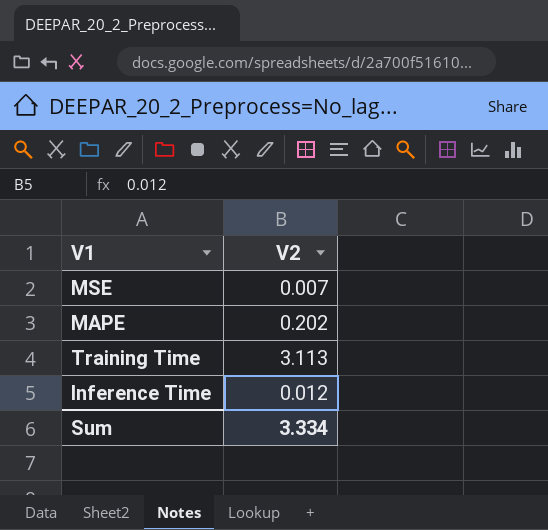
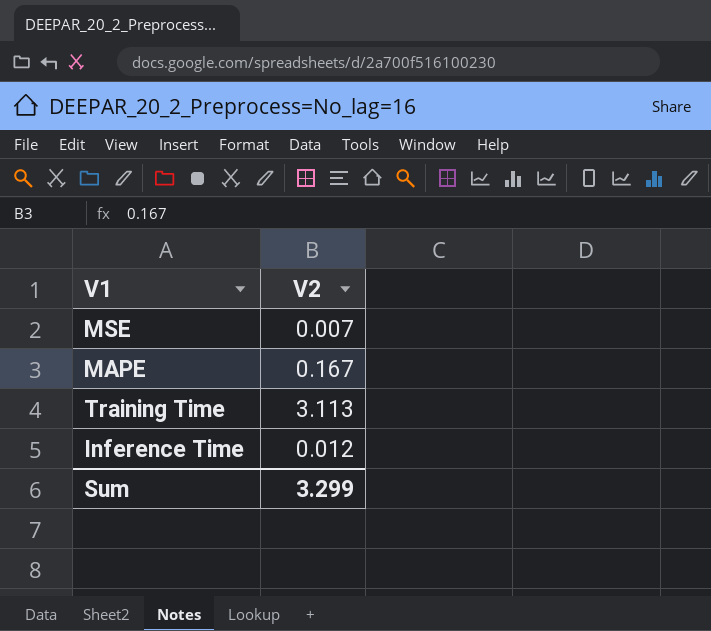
MAPE | V2: 0.202 -> 0.167
Sum | V2: 3.334 -> 3.299

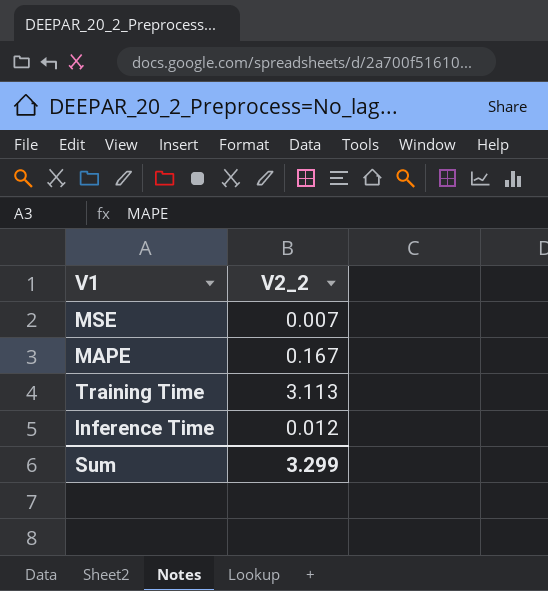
column name: V2 -> V2_2

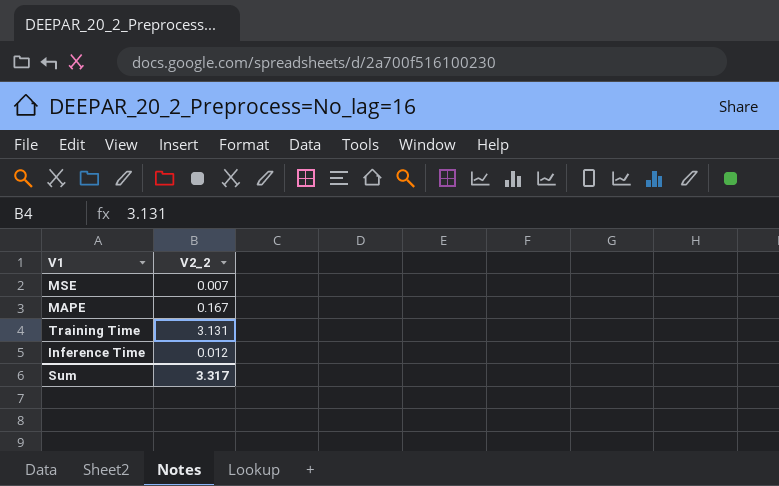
Training Time | V2_2: 3.113 -> 3.131
Sum | V2_2: 3.299 -> 3.317

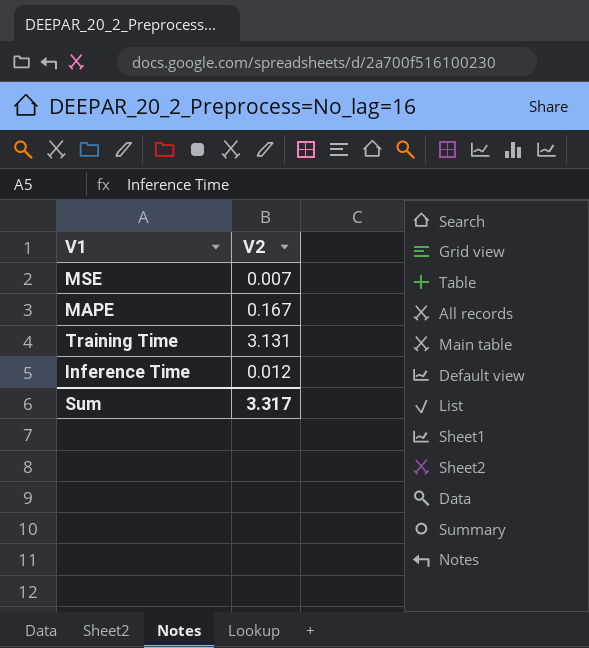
column name: V2_2 -> V2

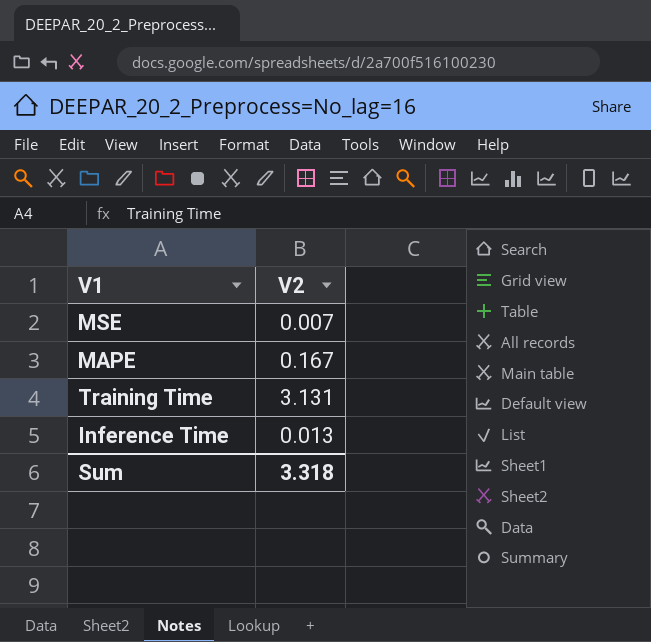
Inference Time | V2: 0.012 -> 0.013
Sum | V2: 3.317 -> 3.318

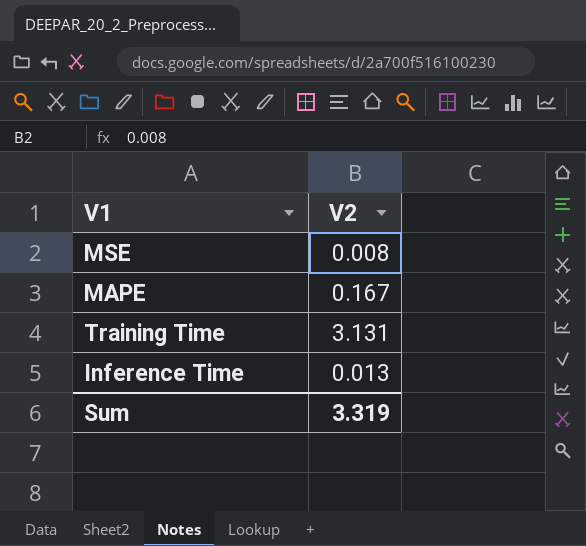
MSE | V2: 0.007 -> 0.008
Sum | V2: 3.318 -> 3.319

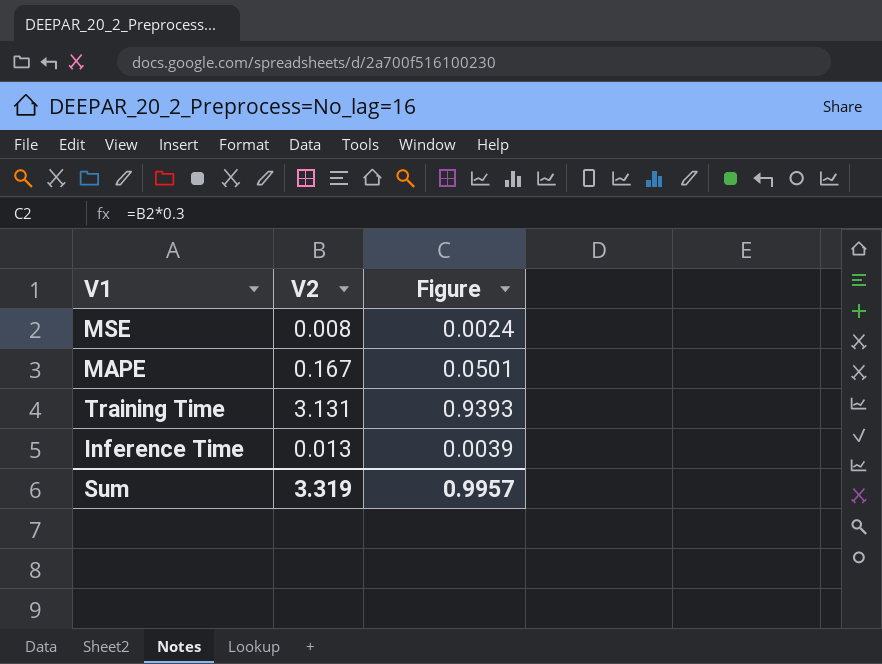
column Figure | formula: none -> [V2] * 0.3

